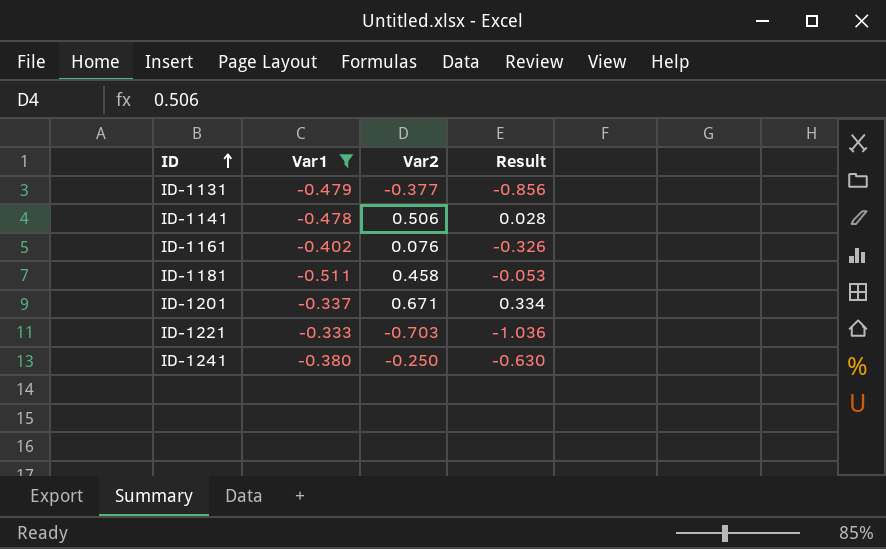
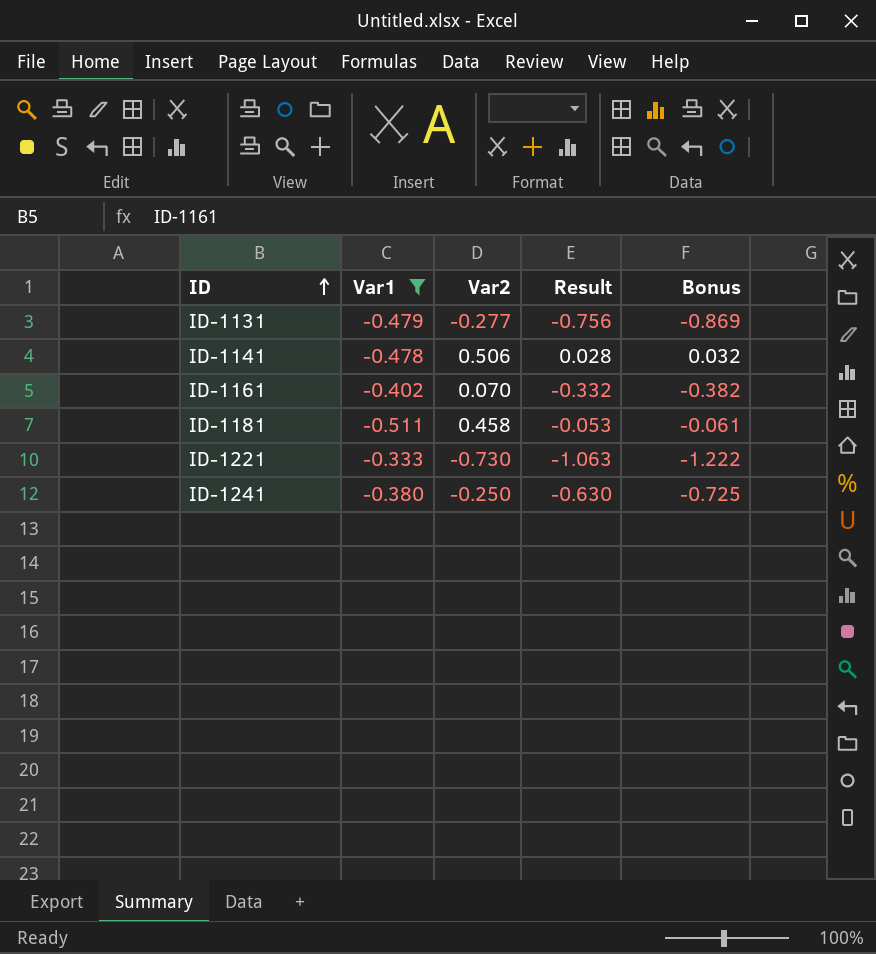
column Bonus | formula: none -> [Result] * 1.15
row ID-1201: -0.337 | 0.671 | 0.334 -> none
ID-1131 | Var2: -0.377 -> -0.277
ID-1131 | Result: -0.856 -> -0.756
ID-1161 | Var2: 0.076 -> 0.070
ID-1161 | Result: -0.326 -> -0.332
ID-1221 | Var2: -0.703 -> -0.730
ID-1221 | Result: -1.036 -> -1.063

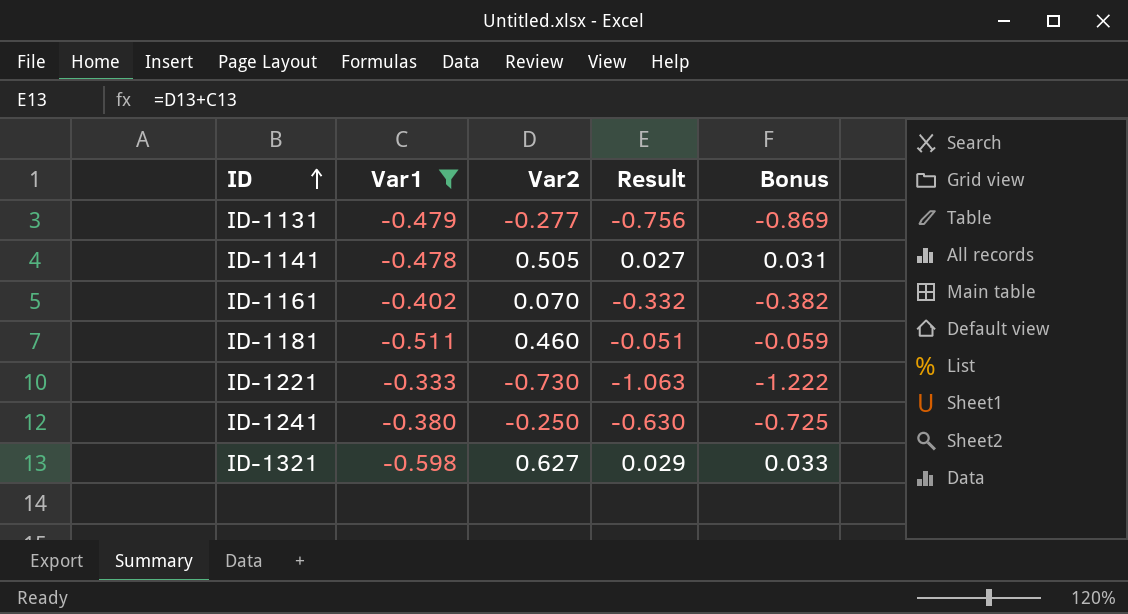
ID-1141 | Var2: 0.506 -> 0.505
ID-1141 | Result: 0.028 -> 0.027
ID-1141 | Bonus: 0.032 -> 0.031
ID-1181 | Var2: 0.458 -> 0.460
ID-1181 | Result: -0.053 -> -0.051
ID-1181 | Bonus: -0.061 -> -0.059
row ID-1321: none -> -0.598 | 0.627 | 0.029 | 0.033

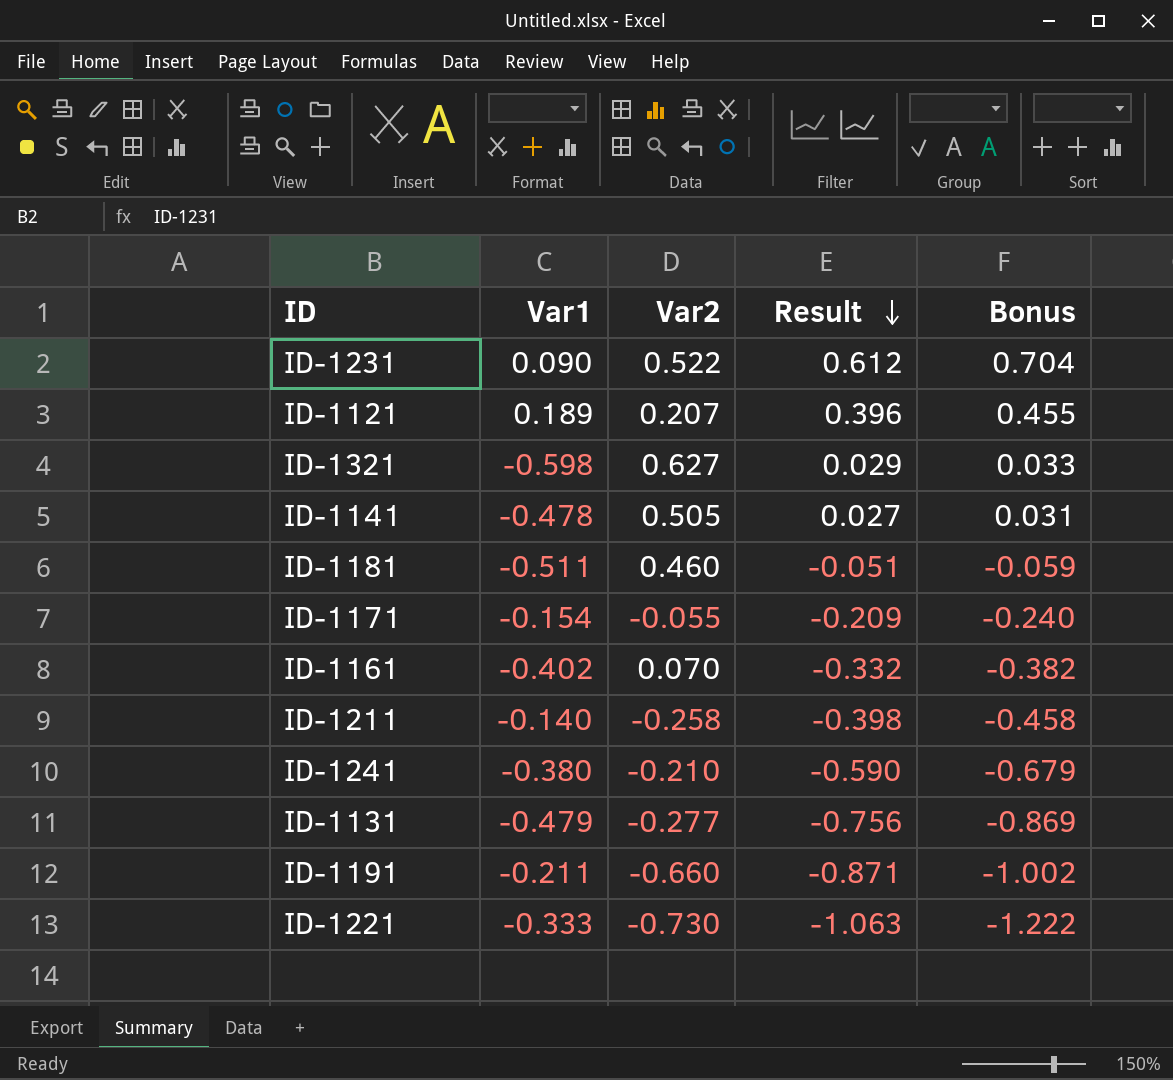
filter: Var1 <= -0.333 -> none
row order: ID ascending -> Result descending
ID-1241 | Var2: -0.250 -> -0.210
ID-1241 | Result: -0.630 -> -0.590
ID-1241 | Bonus: -0.725 -> -0.679

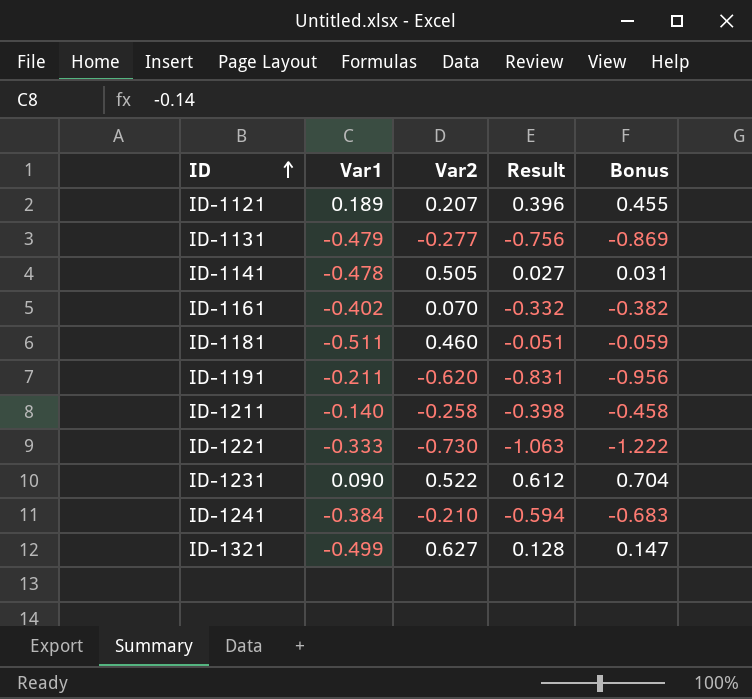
row order: Result descending -> ID ascending
row ID-1171: -0.154 | -0.055 | -0.209 | -0.240 -> none
ID-1191 | Var2: -0.660 -> -0.620
ID-1191 | Result: -0.871 -> -0.831
ID-1191 | Bonus: -1.002 -> -0.956
ID-1241 | Var1: -0.380 -> -0.384
ID-1241 | Result: -0.590 -> -0.594
ID-1241 | Bonus: -0.679 -> -0.683
ID-1321 | Var1: -0.598 -> -0.499
ID-1321 | Result: 0.029 -> 0.128
ID-1321 | Bonus: 0.033 -> 0.147

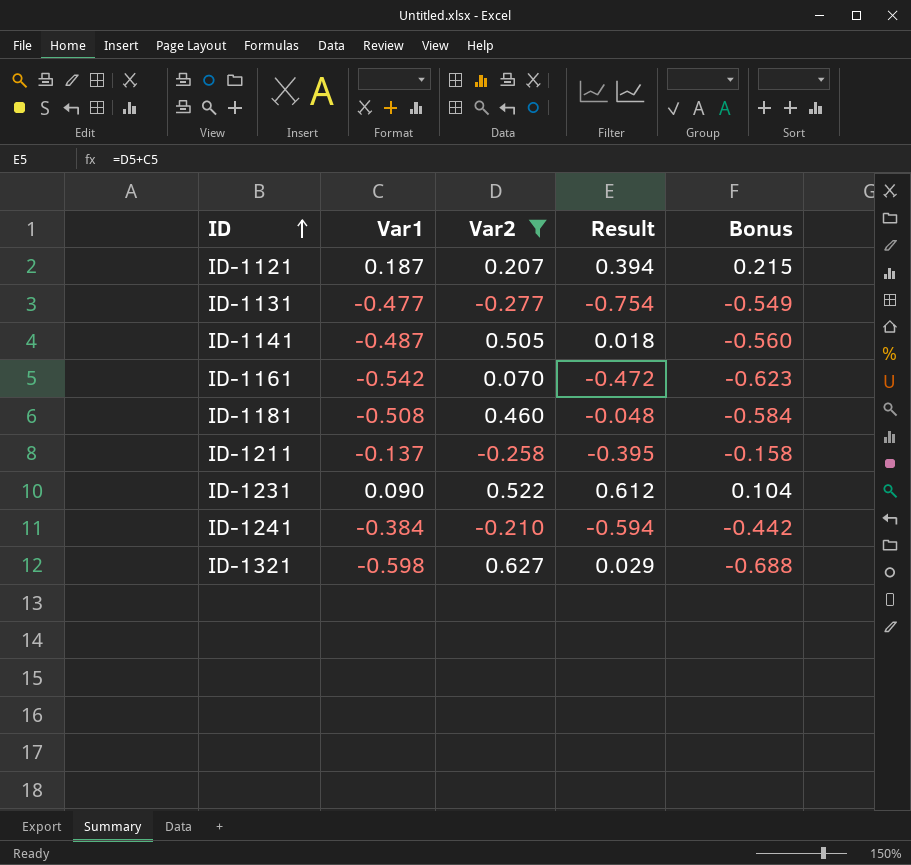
filter: none -> Var2 >= -0.277
column Bonus | formula: [Result] * 1.15 -> [Var1] * 1.15
ID-1121 | Var1: 0.189 -> 0.187
ID-1121 | Result: 0.396 -> 0.394
ID-1131 | Var1: -0.479 -> -0.477
ID-1131 | Result: -0.756 -> -0.754
ID-1141 | Var1: -0.478 -> -0.487
ID-1141 | Result: 0.027 -> 0.018
ID-1161 | Var1: -0.402 -> -0.542
ID-1161 | Result: -0.332 -> -0.472
ID-1181 | Var1: -0.511 -> -0.508
ID-1181 | Result: -0.051 -> -0.048
ID-1211 | Var1: -0.140 -> -0.137
ID-1211 | Result: -0.398 -> -0.395
ID-1321 | Var1: -0.499 -> -0.598
ID-1321 | Result: 0.128 -> 0.029

